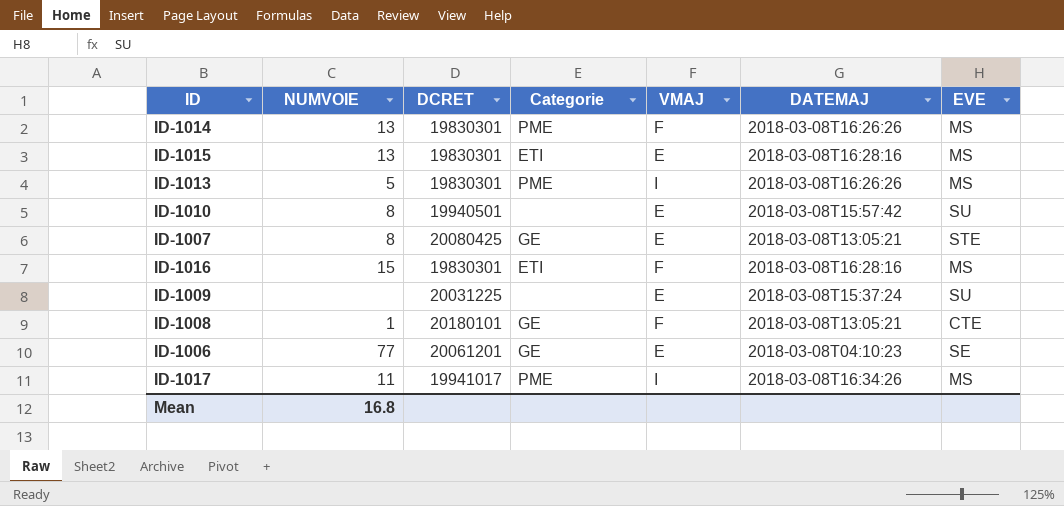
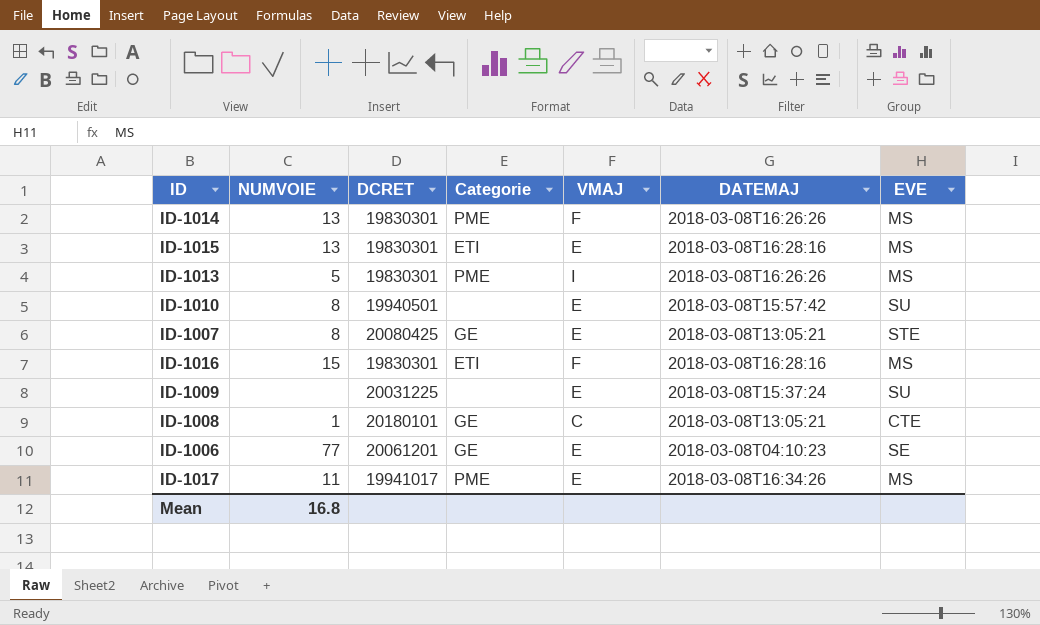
ID-1008 | VMAJ: F -> C
ID-1017 | VMAJ: I -> E

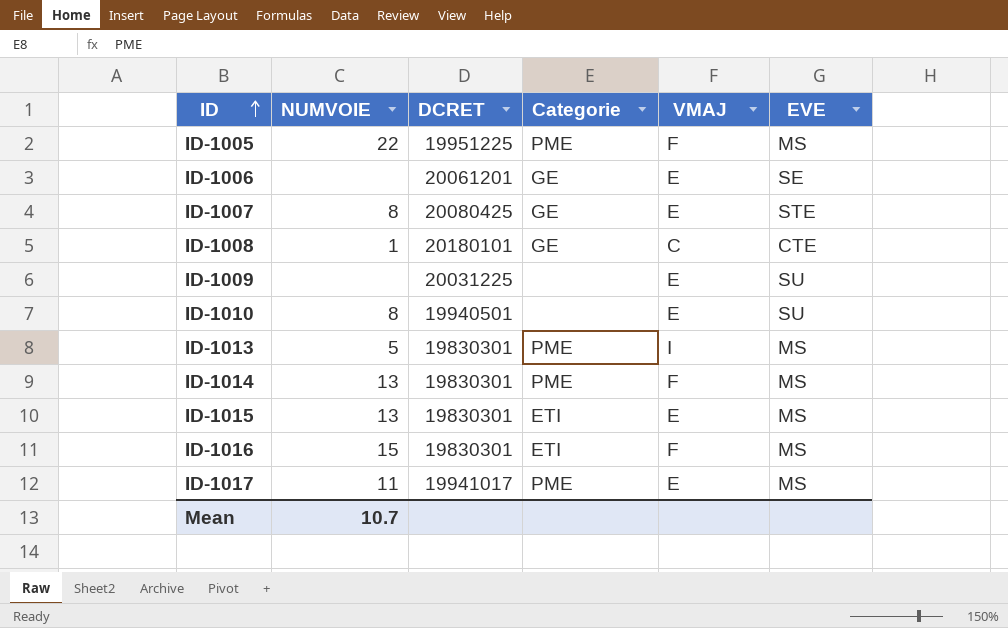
row order: none -> ID ascending
column DATEMAJ | position: 6 -> none
row ID-1005: none -> 22 | 19951225 | PME | F | MS
ID-1006 | NUMVOIE: 77 -> none
Mean | NUMVOIE: 16.8 -> 10.7

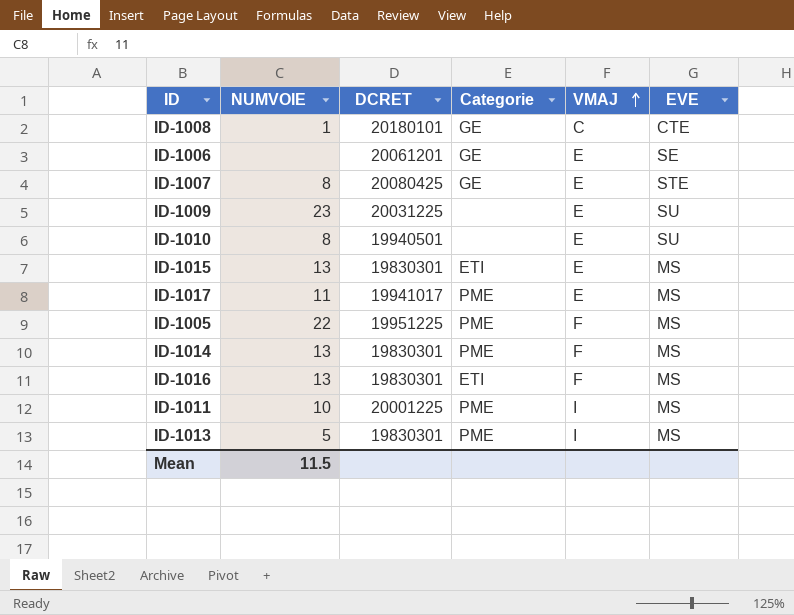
row order: ID ascending -> VMAJ ascending
ID-1009 | NUMVOIE: none -> 23
ID-1016 | NUMVOIE: 15 -> 13
row ID-1011: none -> 10 | 20001225 | PME | I | MS
Mean | NUMVOIE: 10.7 -> 11.5

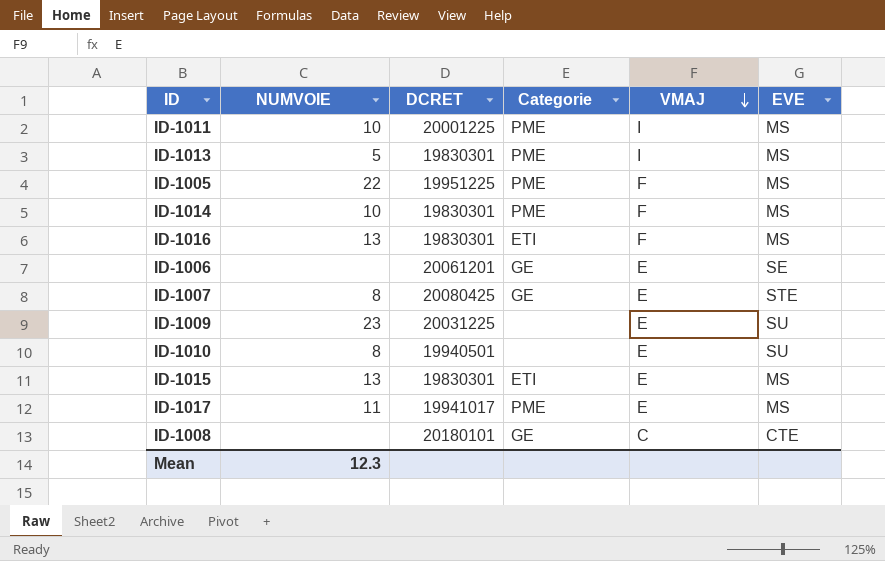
row order: VMAJ ascending -> VMAJ descending
ID-1014 | NUMVOIE: 13 -> 10
ID-1008 | NUMVOIE: 1 -> none
Mean | NUMVOIE: 11.5 -> 12.3

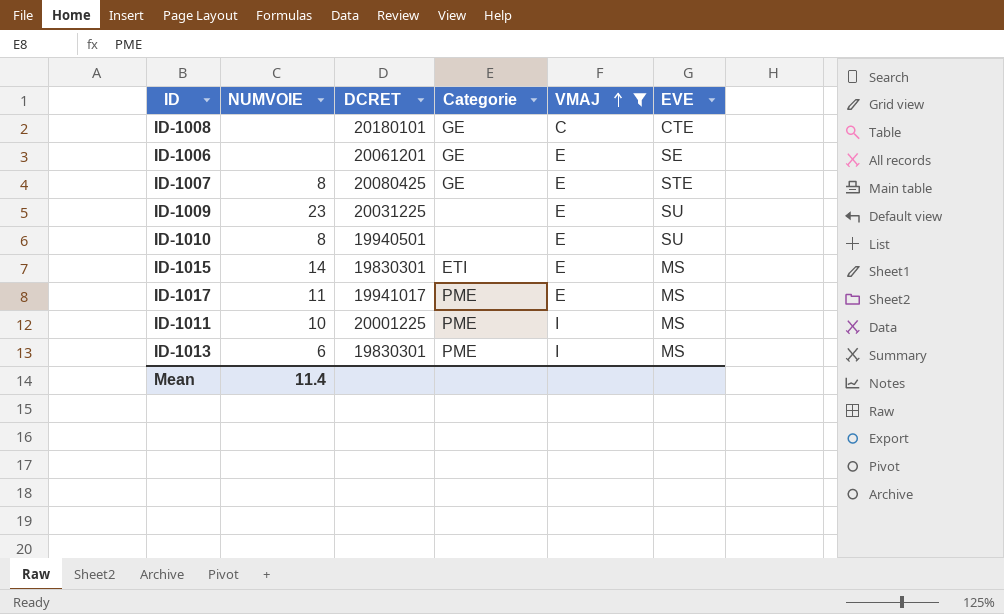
filter: none -> VMAJ != F
row order: VMAJ descending -> VMAJ ascending
ID-1015 | NUMVOIE: 13 -> 14
ID-1013 | NUMVOIE: 5 -> 6
Mean | NUMVOIE: 12.3 -> 11.4

